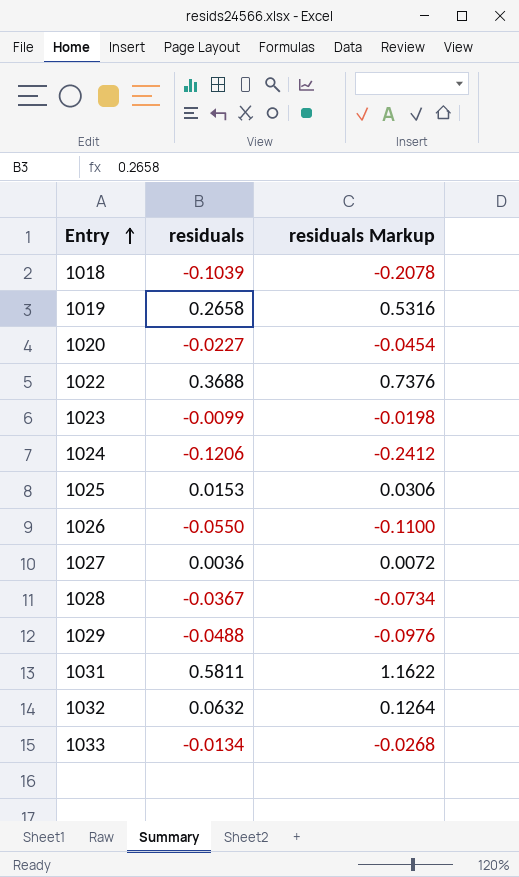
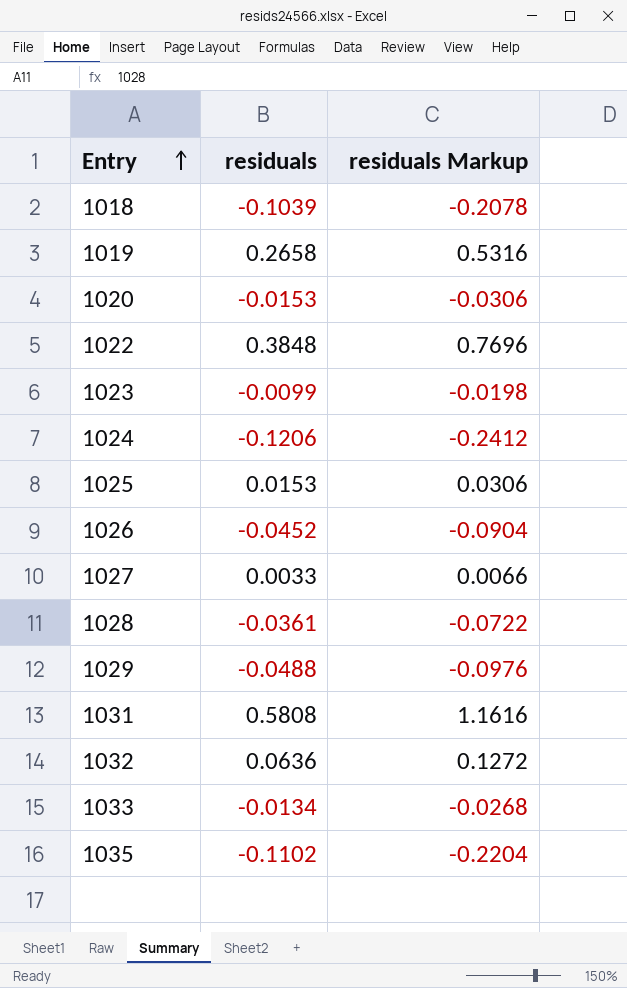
1020 | residuals: -0.0227 -> -0.0153
1020 | residuals Markup: -0.0454 -> -0.0306
1022 | residuals: 0.3688 -> 0.3848
1022 | residuals Markup: 0.7376 -> 0.7696
1026 | residuals: -0.0550 -> -0.0452
1026 | residuals Markup: -0.1100 -> -0.0904
1027 | residuals: 0.0036 -> 0.0033
1027 | residuals Markup: 0.0072 -> 0.0066
1028 | residuals: -0.0367 -> -0.0361
1028 | residuals Markup: -0.0734 -> -0.0722
1031 | residuals: 0.5811 -> 0.5808
1031 | residuals Markup: 1.1622 -> 1.1616
1032 | residuals: 0.0632 -> 0.0636
1032 | residuals Markup: 0.1264 -> 0.1272
row 1035: none -> -0.1102 | -0.2204

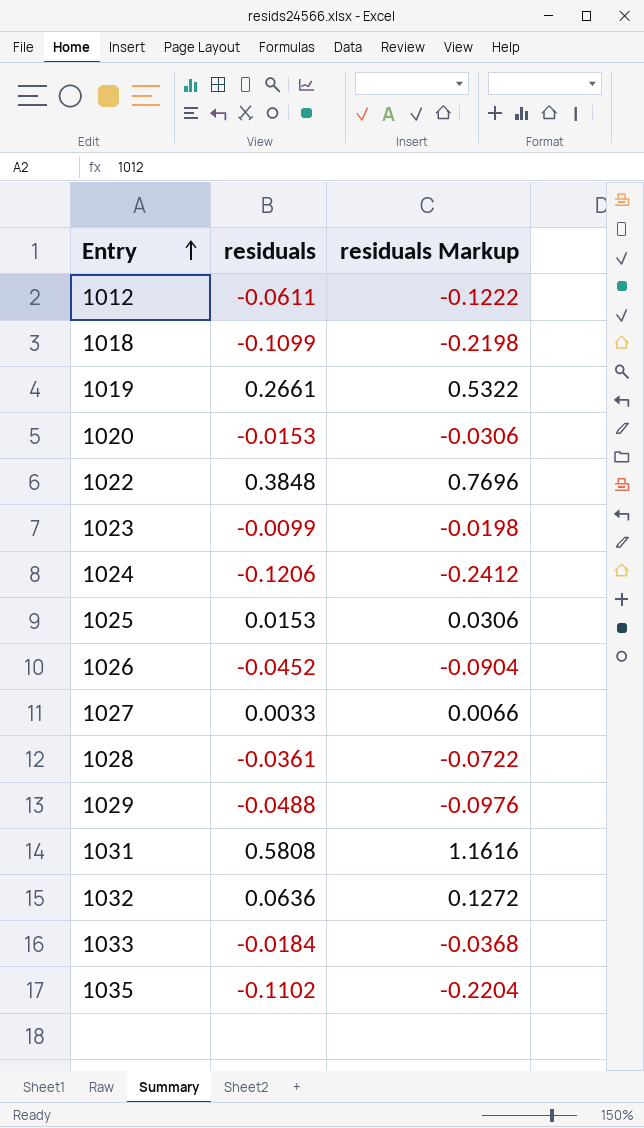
row 1012: none -> -0.0611 | -0.1222
1018 | residuals: -0.1039 -> -0.1099
1018 | residuals Markup: -0.2078 -> -0.2198
1019 | residuals: 0.2658 -> 0.2661
1019 | residuals Markup: 0.5316 -> 0.5322
1033 | residuals: -0.0134 -> -0.0184
1033 | residuals Markup: -0.0268 -> -0.0368

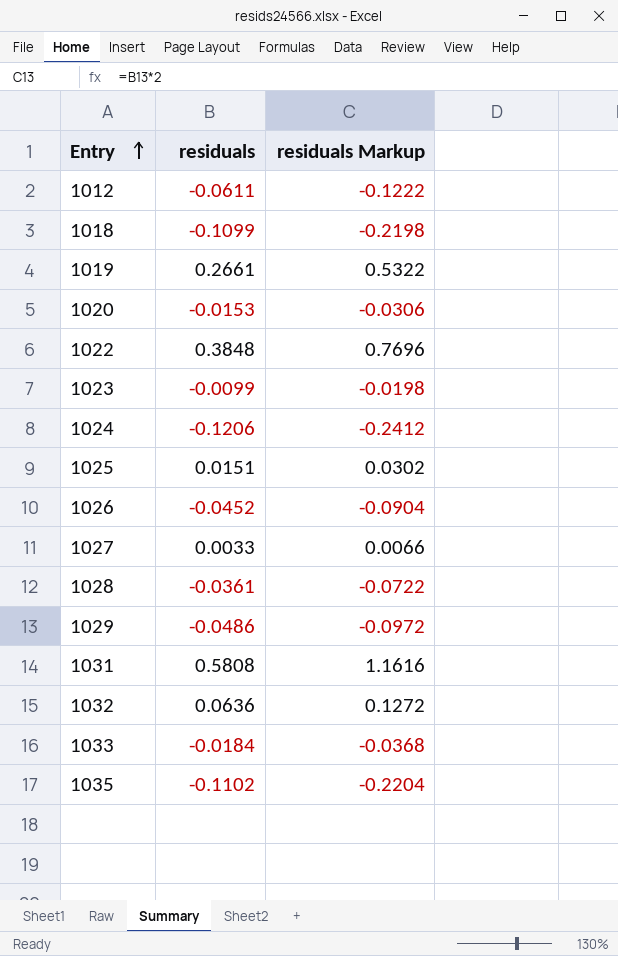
1025 | residuals: 0.0153 -> 0.0151
1025 | residuals Markup: 0.0306 -> 0.0302
1029 | residuals: -0.0488 -> -0.0486
1029 | residuals Markup: -0.0976 -> -0.0972

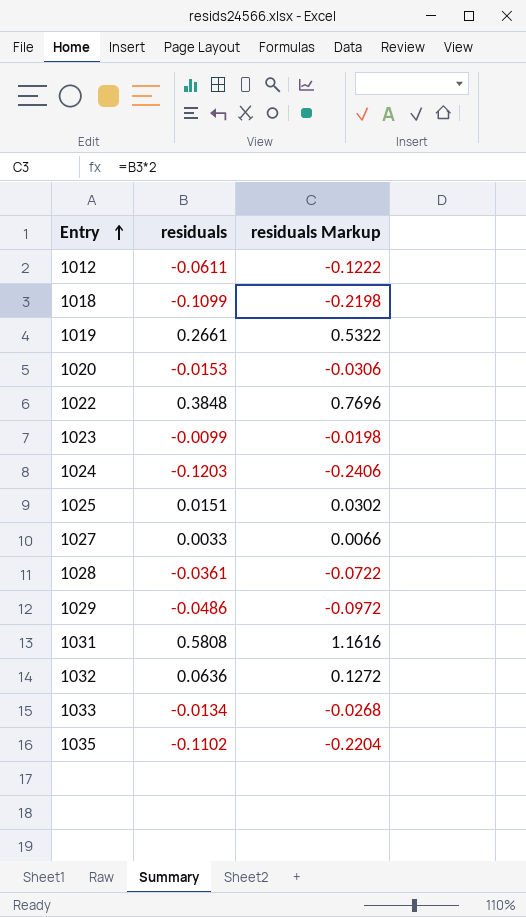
row 1026: -0.0452 | -0.0904 -> none
1024 | residuals: -0.1206 -> -0.1203
1024 | residuals Markup: -0.2412 -> -0.2406
1033 | residuals: -0.0184 -> -0.0134
1033 | residuals Markup: -0.0368 -> -0.0268

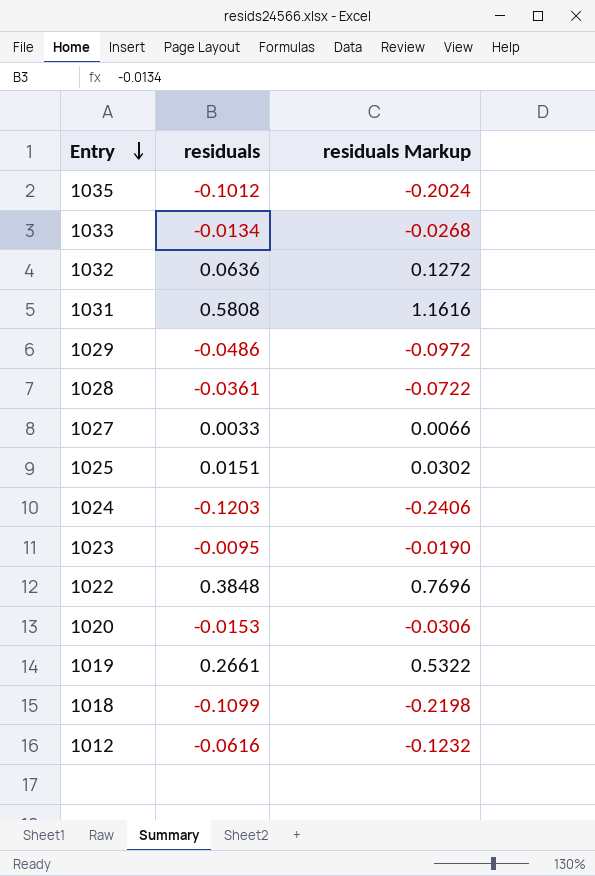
row order: Entry ascending -> Entry descending
1035 | residuals: -0.1102 -> -0.1012
1035 | residuals Markup: -0.2204 -> -0.2024
1023 | residuals: -0.0099 -> -0.0095
1023 | residuals Markup: -0.0198 -> -0.0190
1012 | residuals: -0.0611 -> -0.0616
1012 | residuals Markup: -0.1222 -> -0.1232

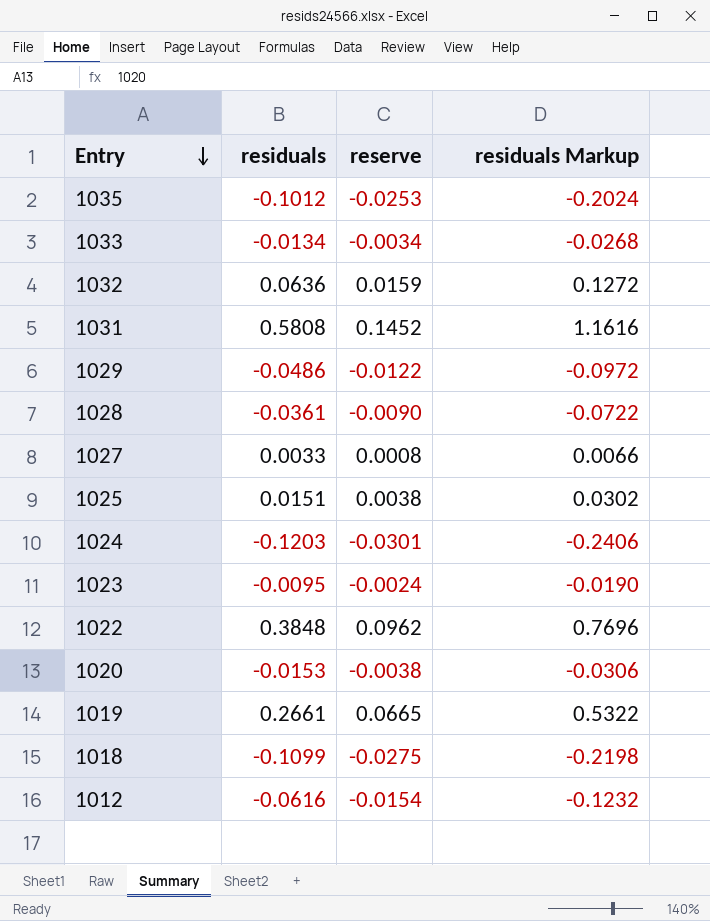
column reserve | formula: none -> [residuals] * 0.25

